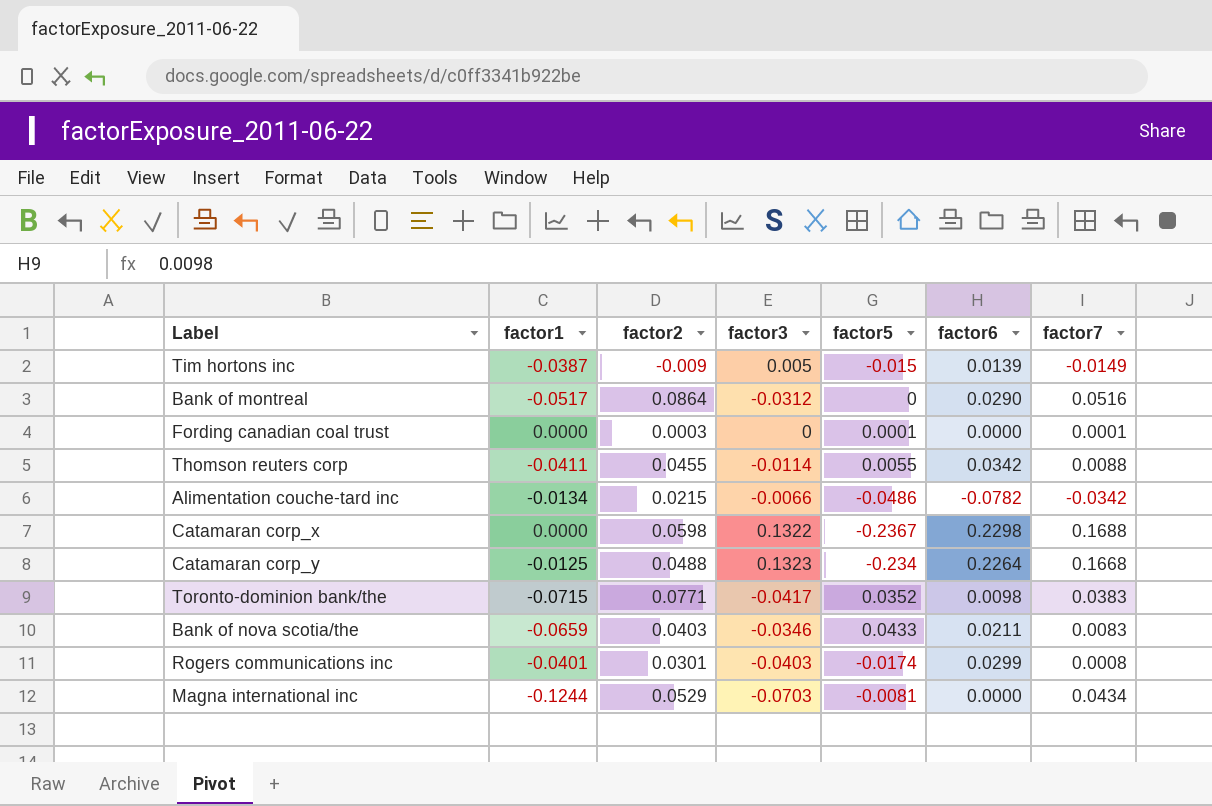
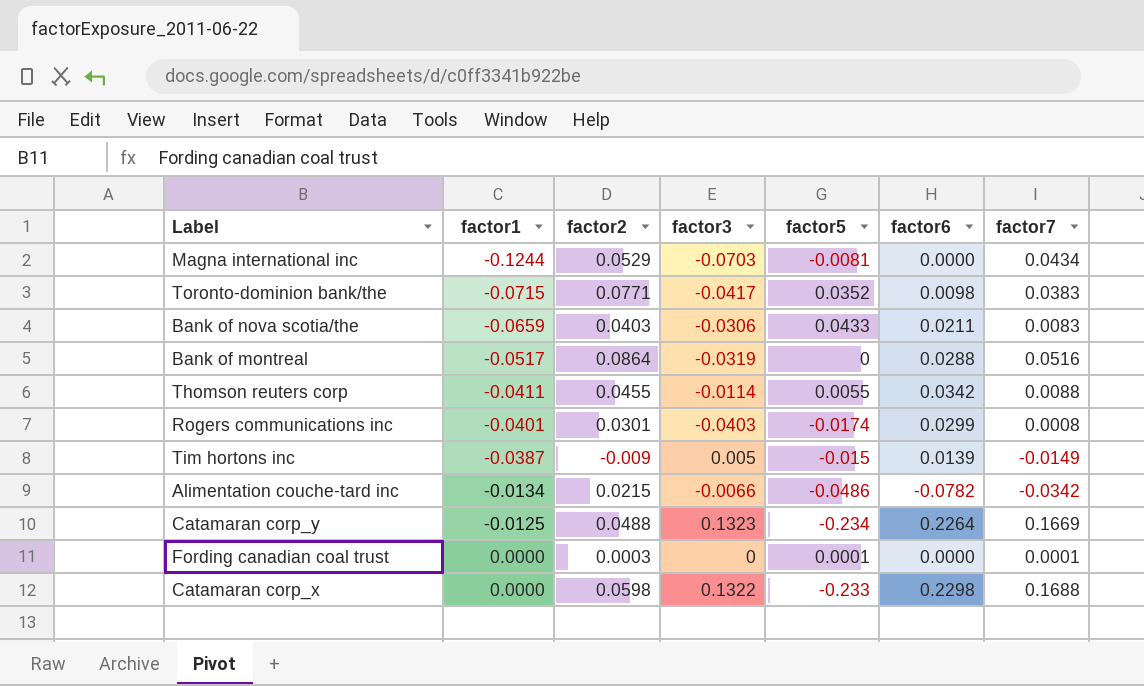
row order: none -> factor1 ascending
Bank of nova scotia/the | factor3: -0.0346 -> -0.0306
Bank of montreal | factor3: -0.0312 -> -0.0319
Bank of montreal | factor6: 0.0290 -> 0.0288
Catamaran corp_y | factor7: 0.1668 -> 0.1669
Catamaran corp_x | factor5: -0.2367 -> -0.233

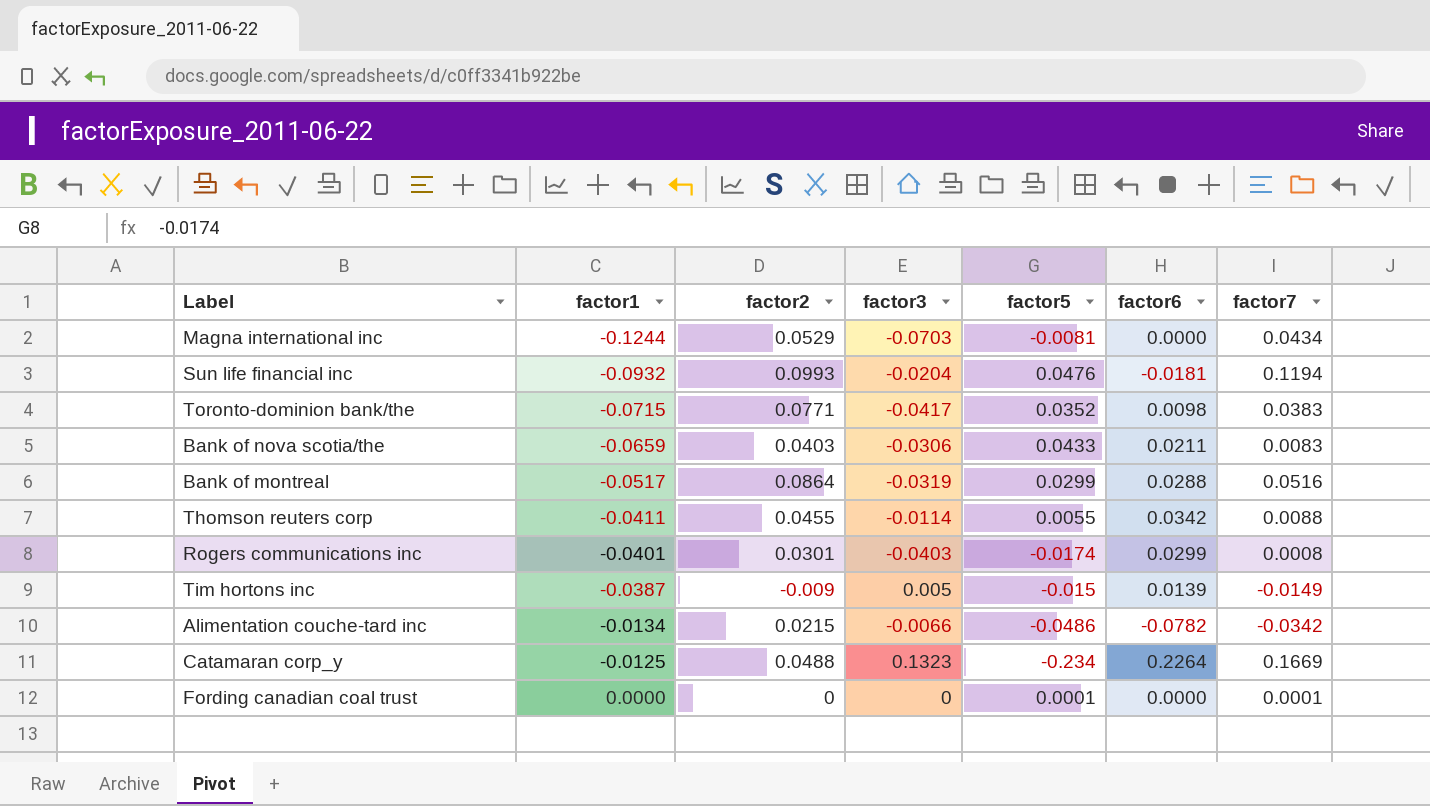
row Catamaran corp_x: 0.0000 | 0.0598 | 0.1322 | -0.233 | 0.2298 | 0.1688 -> none
row Sun life financial inc: none -> -0.0932 | 0.0993 | -0.0204 | 0.0476 | -0.0181 | 0.1194
Bank of montreal | factor5: 0 -> 0.0299
Fording canadian coal trust | factor2: 0.0003 -> 0

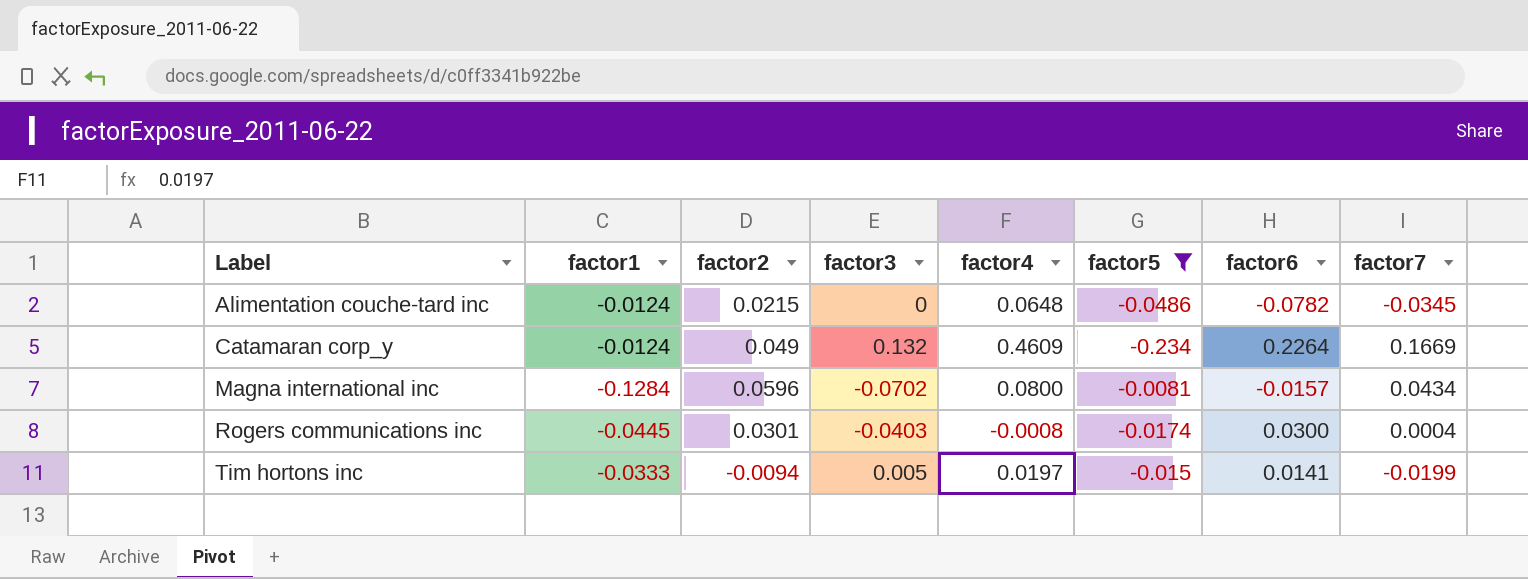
filter: none -> factor5 <= -0.0081
row order: factor1 ascending -> Label ascending
column factor4 | position: none -> 5
Alimentation couche-tard inc | factor1: -0.0134 -> -0.0124
Alimentation couche-tard inc | factor3: -0.0066 -> 0
Alimentation couche-tard inc | factor7: -0.0342 -> -0.0345
Catamaran corp_y | factor1: -0.0125 -> -0.0124
Catamaran corp_y | factor2: 0.0488 -> 0.049
Catamaran corp_y | factor3: 0.1323 -> 0.132
Magna international inc | factor1: -0.1244 -> -0.1284
Magna international inc | factor2: 0.0529 -> 0.0596
Magna international inc | factor3: -0.0703 -> -0.0702
Magna international inc | factor6: 0.0000 -> -0.0157
Rogers communications inc | factor1: -0.0401 -> -0.0445
Rogers communications inc | factor6: 0.0299 -> 0.0300
Rogers communications inc | factor7: 0.0008 -> 0.0004
Tim hortons inc | factor1: -0.0387 -> -0.0333
Tim hortons inc | factor2: -0.009 -> -0.0094
Tim hortons inc | factor6: 0.0139 -> 0.0141
Tim hortons inc | factor7: -0.0149 -> -0.0199

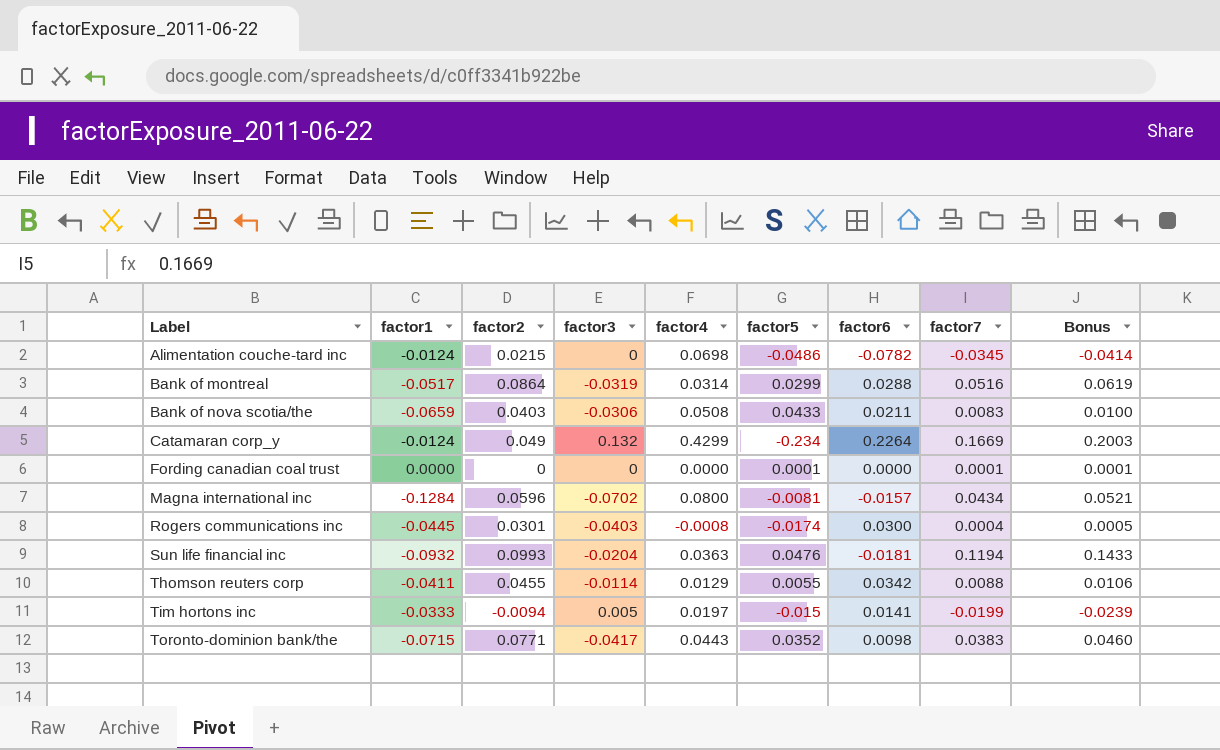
filter: factor5 <= -0.0081 -> none
column Bonus | formula: none -> [factor7] * 1.2
Alimentation couche-tard inc | factor4: 0.0648 -> 0.0698
Catamaran corp_y | factor4: 0.4609 -> 0.4299

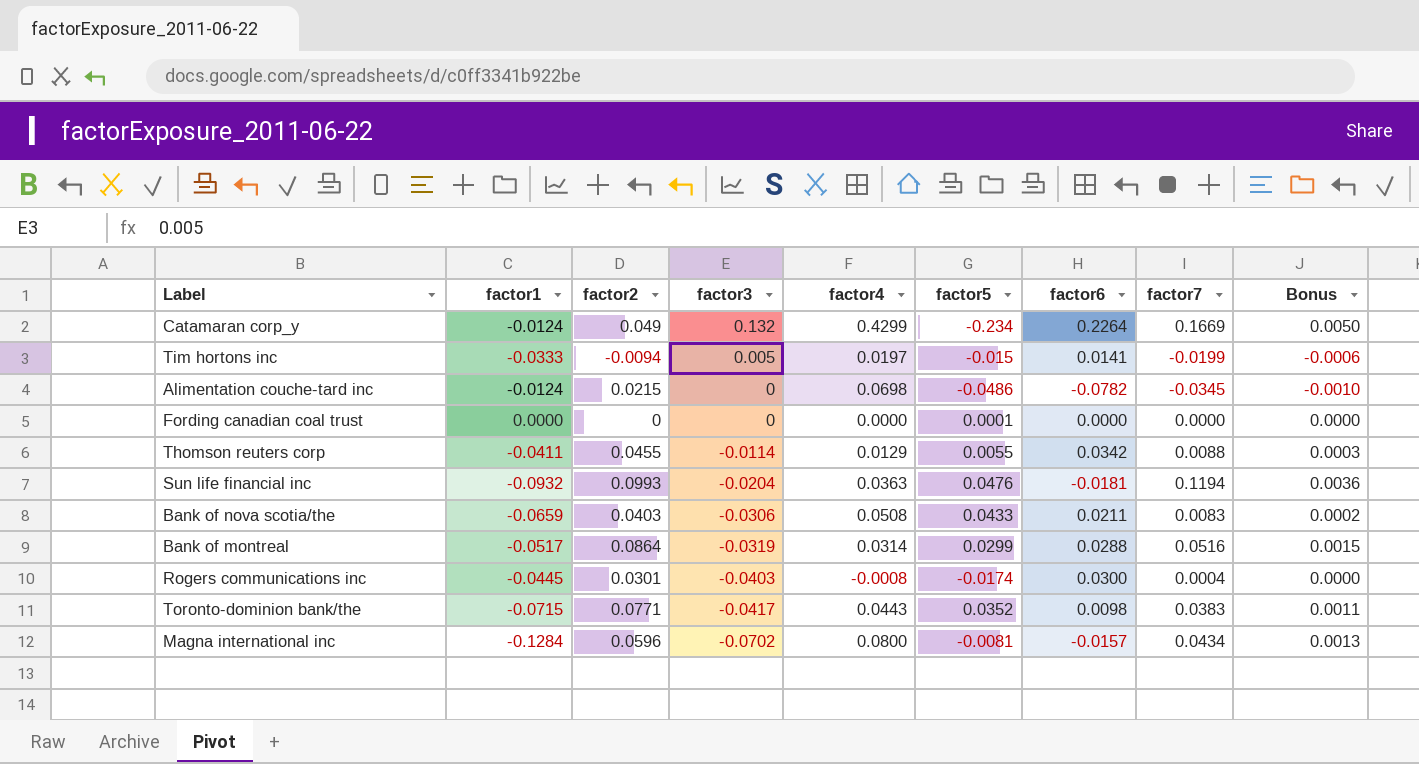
row order: Label ascending -> factor3 descending
column Bonus | formula: [factor7] * 1.2 -> [factor7] * 0.03
Fording canadian coal trust | factor7: 0.0001 -> 0.0000

